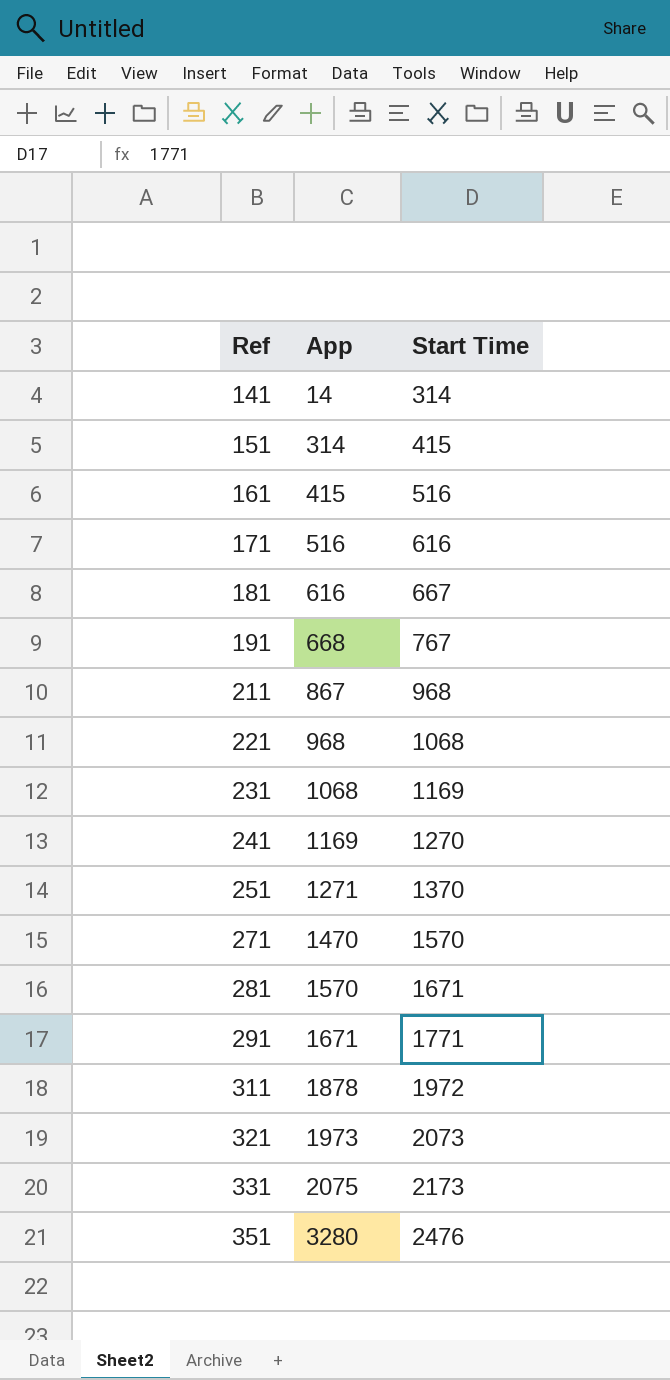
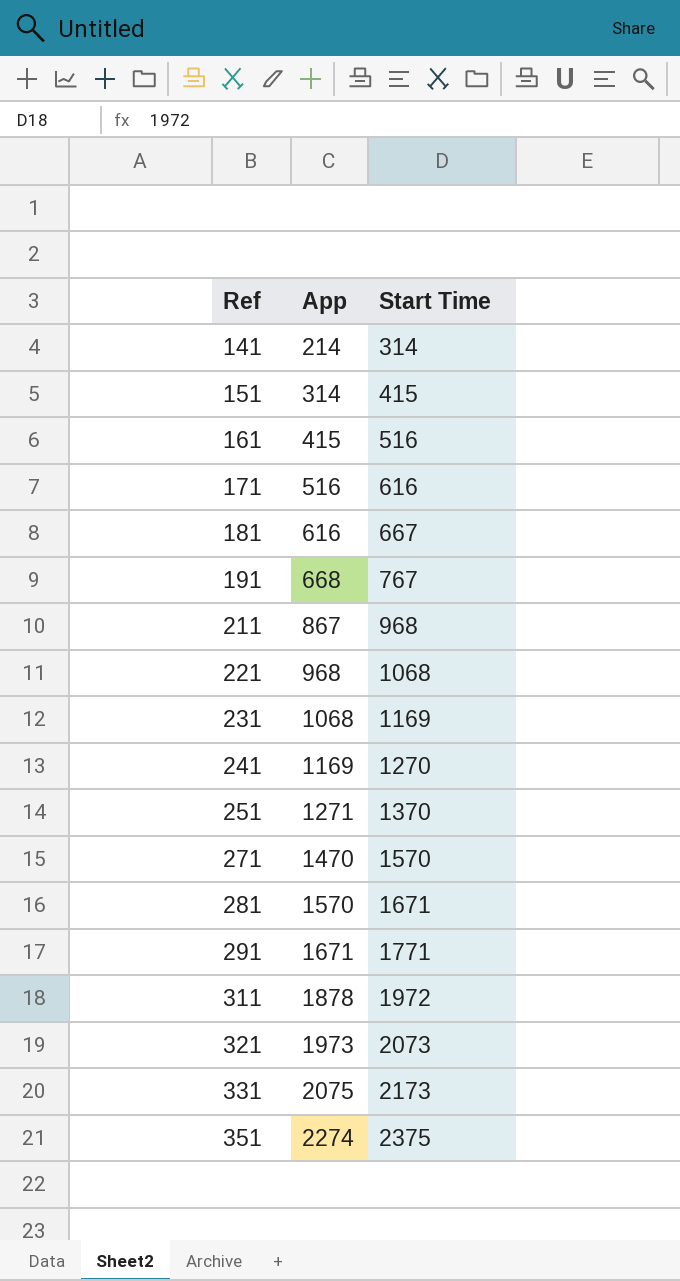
141 | App: 14 -> 214
351 | App: 3280 -> 2274
351 | Start Time: 2476 -> 2375

